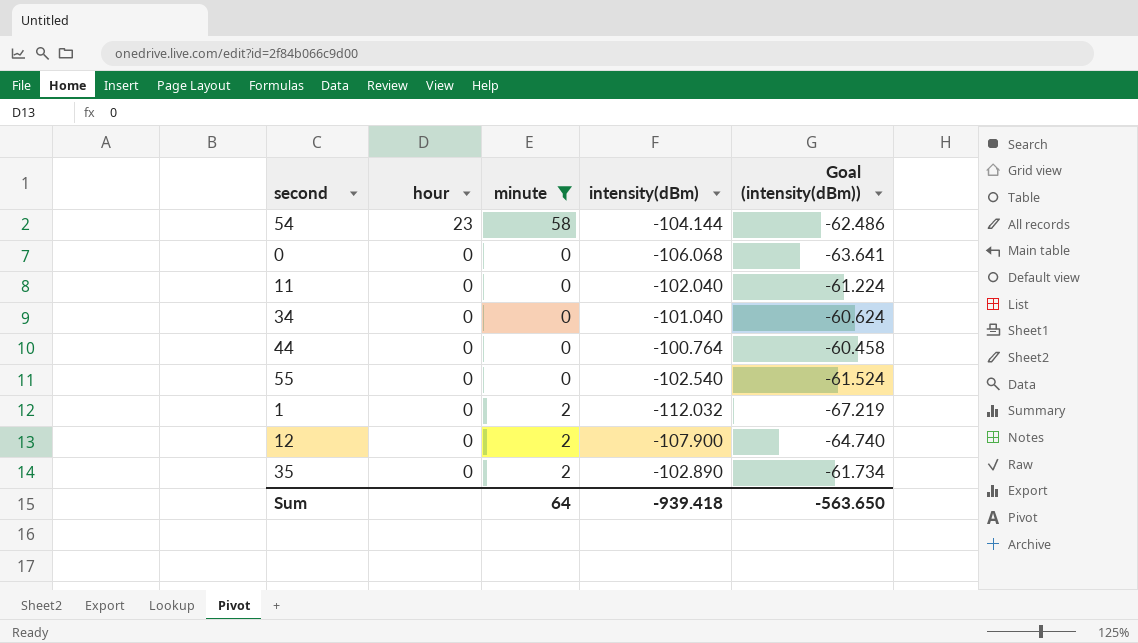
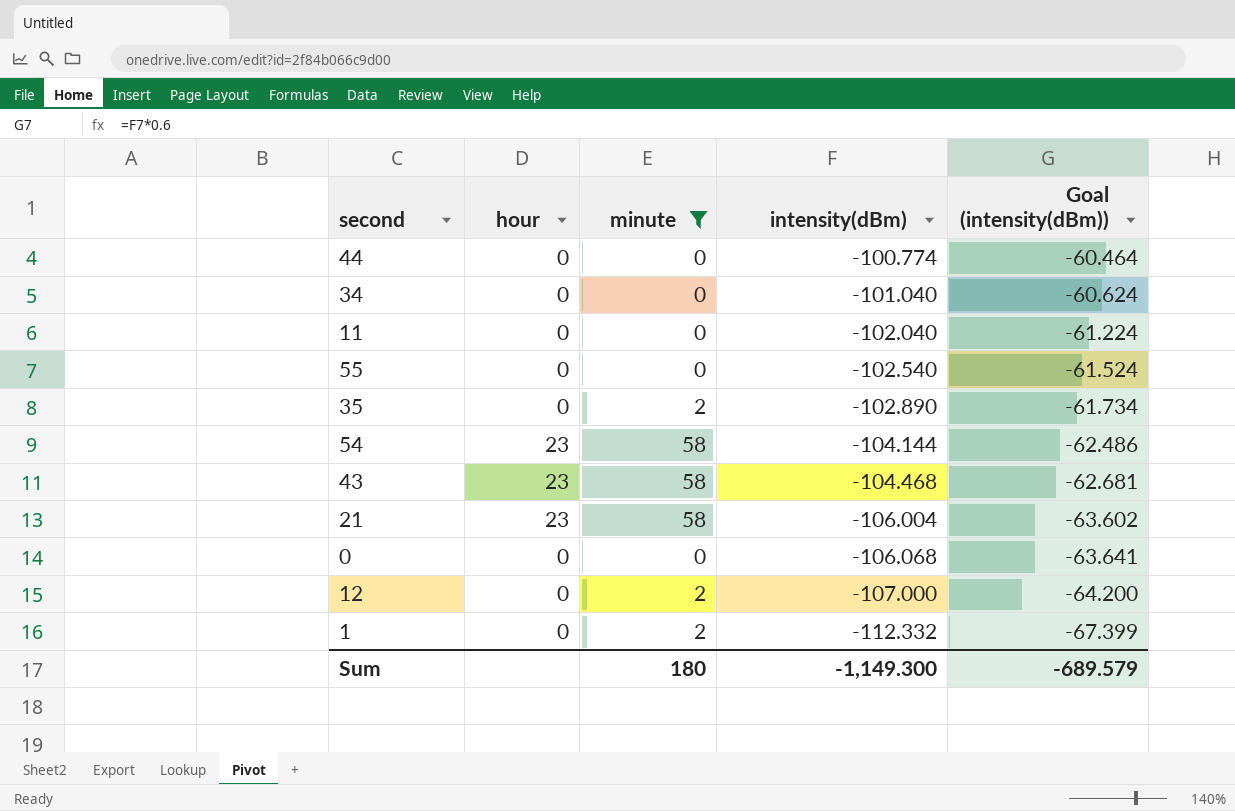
row order: hour descending -> intensity(dBm) descending
44 | intensity(dBm): -100.764 -> -100.774
44 | Goal (intensity(dBm)): -60.458 -> -60.464
row 43: none -> 23 | 58 | -104.468 | -62.681
row 21: none -> 23 | 58 | -106.004 | -63.602
12 | intensity(dBm): -107.900 -> -107.000
12 | Goal (intensity(dBm)): -64.740 -> -64.200
1 | intensity(dBm): -112.032 -> -112.332
1 | Goal (intensity(dBm)): -67.219 -> -67.399
Sum | minute: 64 -> 180
Sum | intensity(dBm): -939.418 -> -1,149.300
Sum | Goal (intensity(dBm)): -563.650 -> -689.579

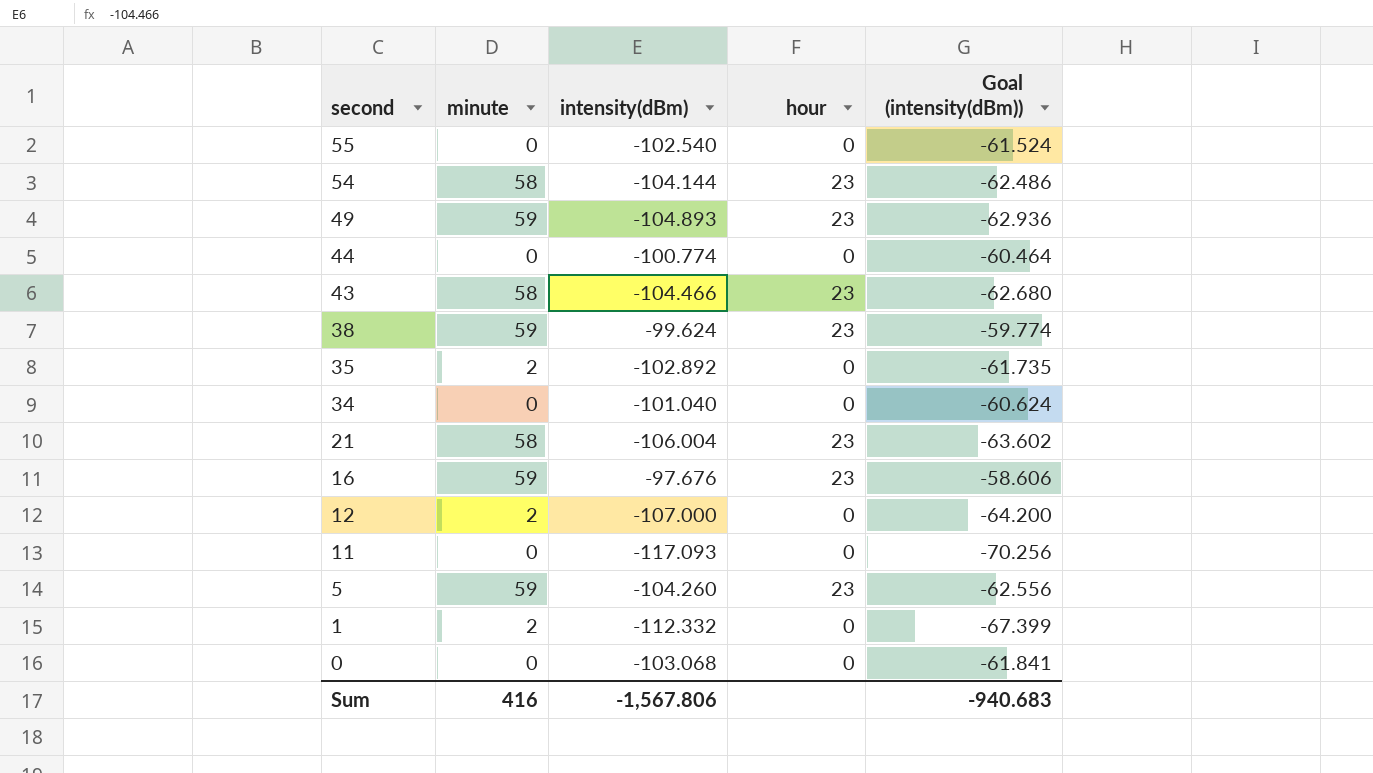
filter: minute != 59 -> none
row order: intensity(dBm) descending -> second descending
column hour | position: 2 -> 4
43 | intensity(dBm): -104.468 -> -104.466
43 | Goal (intensity(dBm)): -62.681 -> -62.680
35 | intensity(dBm): -102.890 -> -102.892
35 | Goal (intensity(dBm)): -61.734 -> -61.735
11 | intensity(dBm): -102.040 -> -117.093
11 | Goal (intensity(dBm)): -61.224 -> -70.256
0 | intensity(dBm): -106.068 -> -103.068
0 | Goal (intensity(dBm)): -63.641 -> -61.841
Sum | minute: 180 -> 416
Sum | intensity(dBm): -1,149.300 -> -1,567.806
Sum | Goal (intensity(dBm)): -689.579 -> -940.683

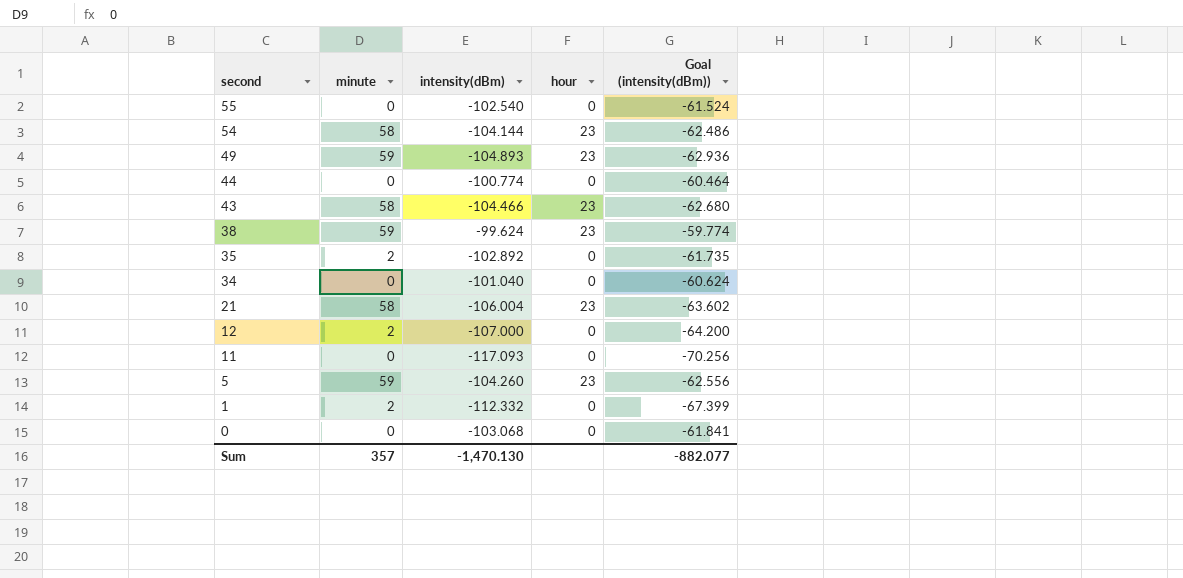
row 16: 59 | -97.676 | 23 | -58.606 -> none
Sum | minute: 416 -> 357
Sum | intensity(dBm): -1,567.806 -> -1,470.130
Sum | Goal (intensity(dBm)): -940.683 -> -882.077

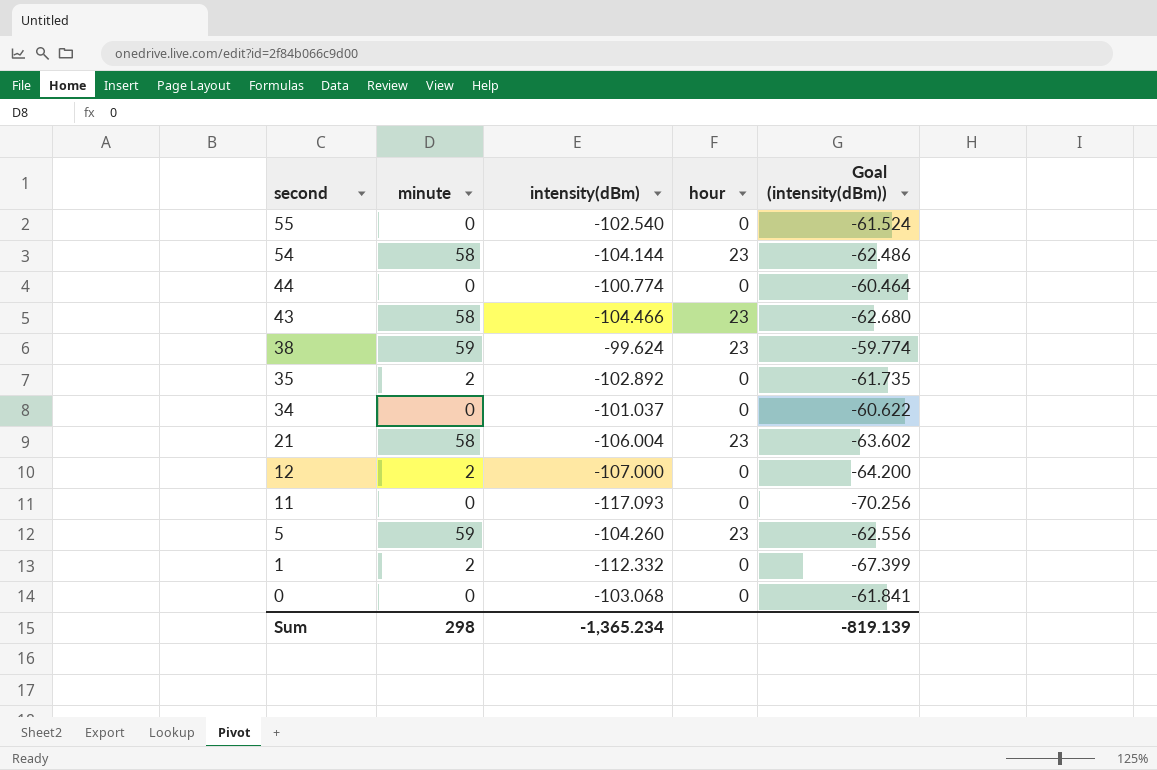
row 49: 59 | -104.893 | 23 | -62.936 -> none
34 | intensity(dBm): -101.040 -> -101.037
34 | Goal (intensity(dBm)): -60.624 -> -60.622
Sum | minute: 357 -> 298
Sum | intensity(dBm): -1,470.130 -> -1,365.234
Sum | Goal (intensity(dBm)): -882.077 -> -819.139

